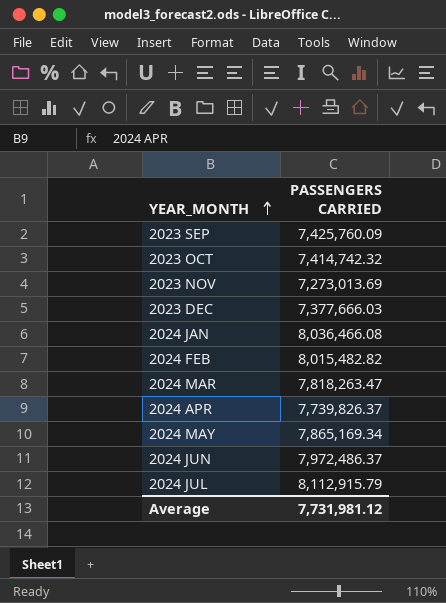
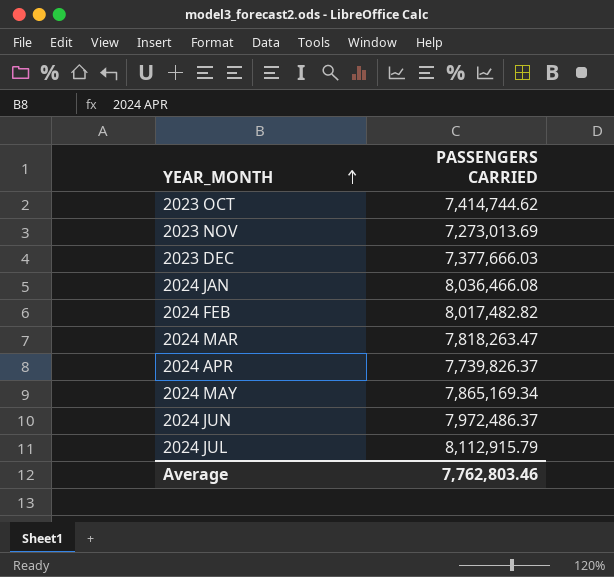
row 2023 SEP: 7,425,760.09 -> none
2023 OCT | PASSENGERS CARRIED: 7,414,742.32 -> 7,414,744.62
2024 FEB | PASSENGERS CARRIED: 8,015,482.82 -> 8,017,482.82
Average | PASSENGERS CARRIED: 7,731,981.12 -> 7,762,803.46

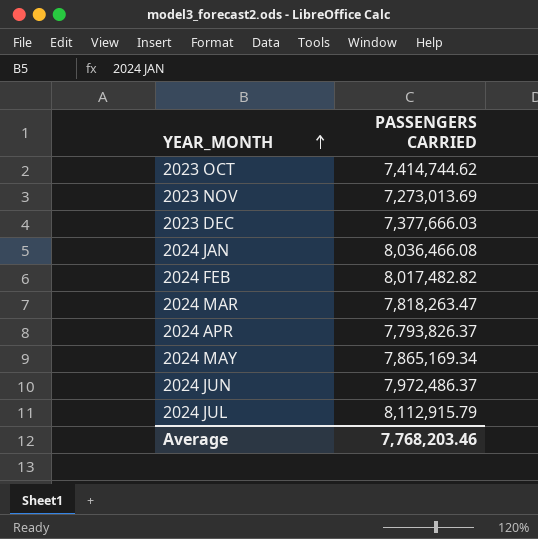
2024 APR | PASSENGERS CARRIED: 7,739,826.37 -> 7,793,826.37
Average | PASSENGERS CARRIED: 7,762,803.46 -> 7,768,203.46

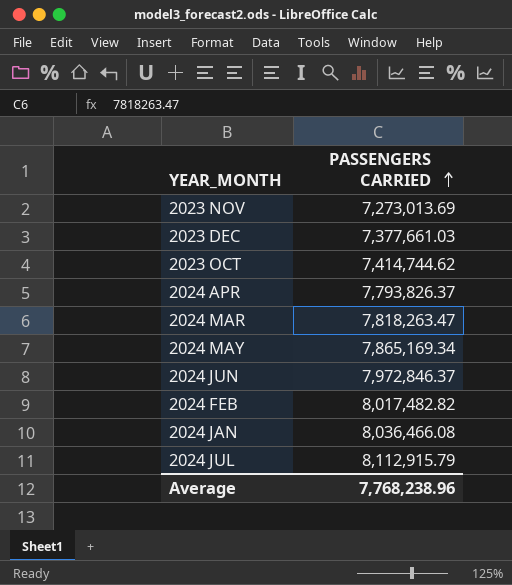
row order: YEAR_MONTH ascending -> PASSENGERS CARRIED ascending
2023 DEC | PASSENGERS CARRIED: 7,377,666.03 -> 7,377,661.03
2024 JUN | PASSENGERS CARRIED: 7,972,486.37 -> 7,972,846.37
Average | PASSENGERS CARRIED: 7,768,203.46 -> 7,768,238.96

